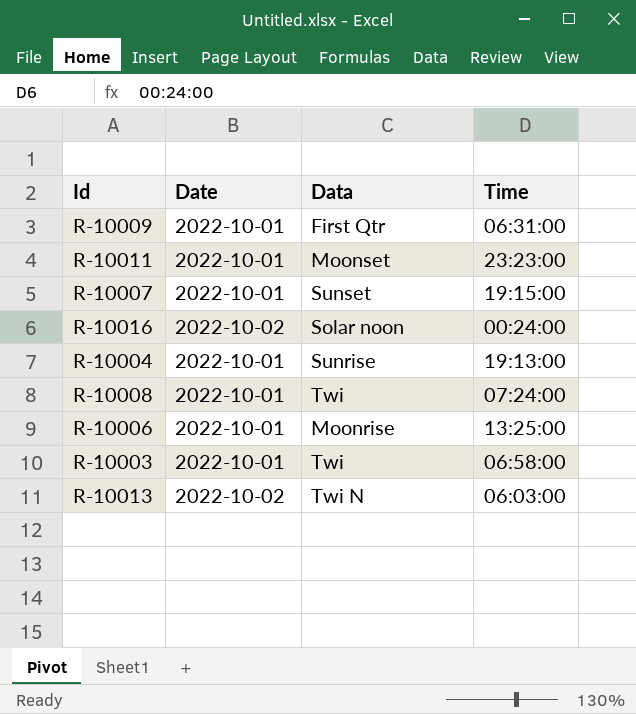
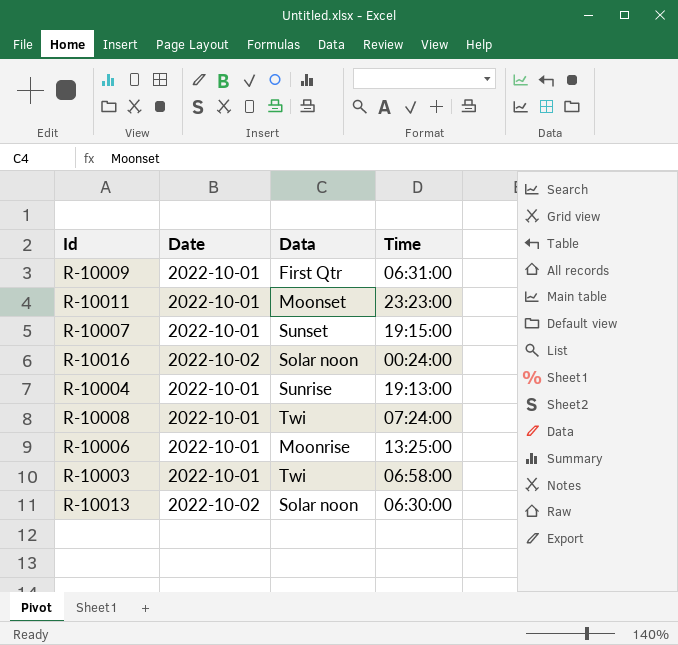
R-10013 | Data: Twi N -> Solar noon
R-10013 | Time: 06:03:00 -> 06:30:00

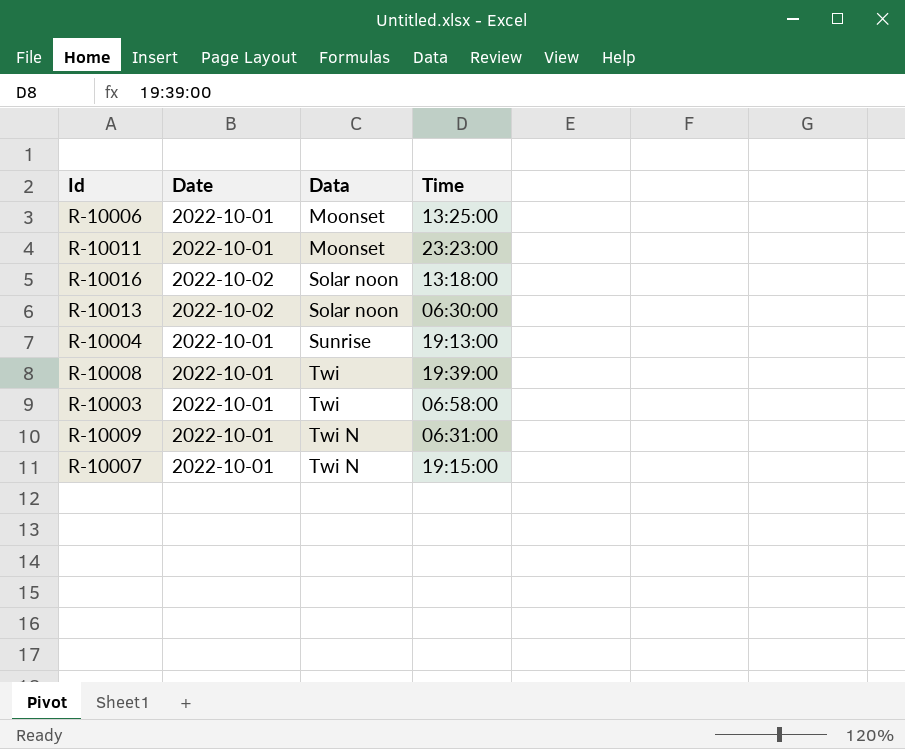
row order: none -> Data ascending
R-10006 | Data: Moonrise -> Moonset
R-10016 | Time: 00:24:00 -> 13:18:00
R-10008 | Time: 07:24:00 -> 19:39:00
R-10009 | Data: First Qtr -> Twi N
R-10007 | Data: Sunset -> Twi N

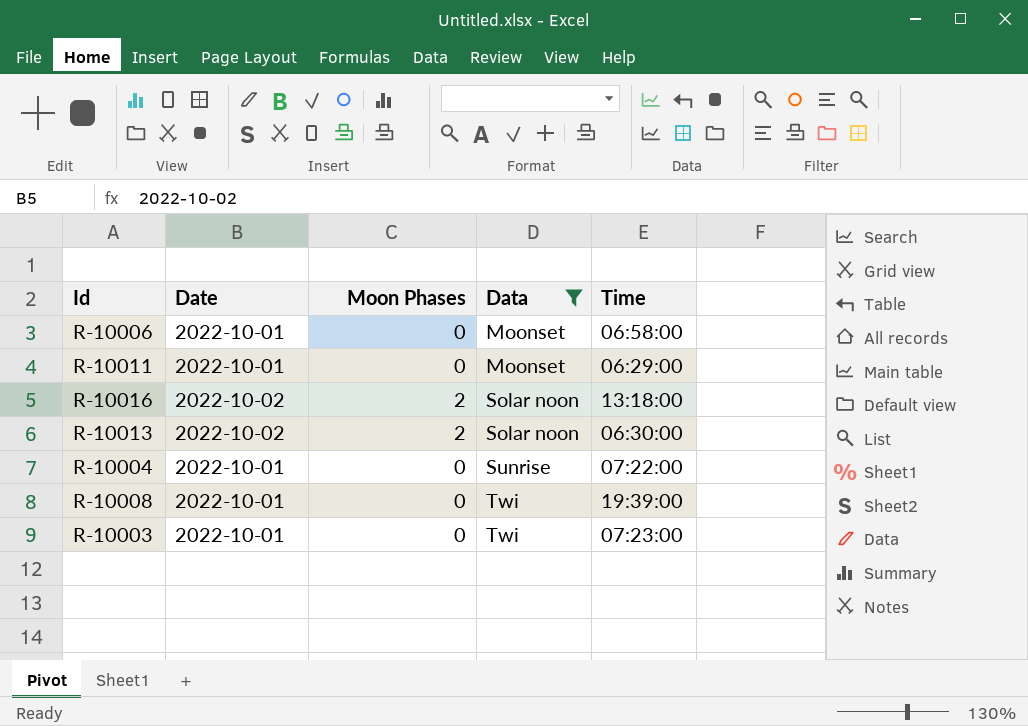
filter: none -> Data != Twi N
column Moon Phases | position: none -> 3
R-10006 | Time: 13:25:00 -> 06:58:00
R-10011 | Time: 23:23:00 -> 06:29:00
R-10004 | Time: 19:13:00 -> 07:22:00
R-10003 | Time: 06:58:00 -> 07:23:00

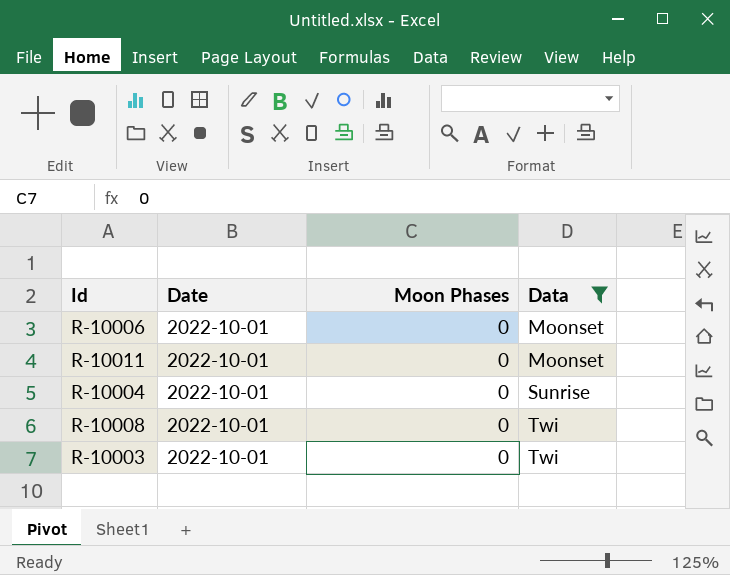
column Time | position: 5 -> none
row R-10016: 2022-10-02 | 2 | Solar noon | 13:18:00 -> none
row R-10013: 2022-10-02 | 2 | Solar noon | 06:30:00 -> none

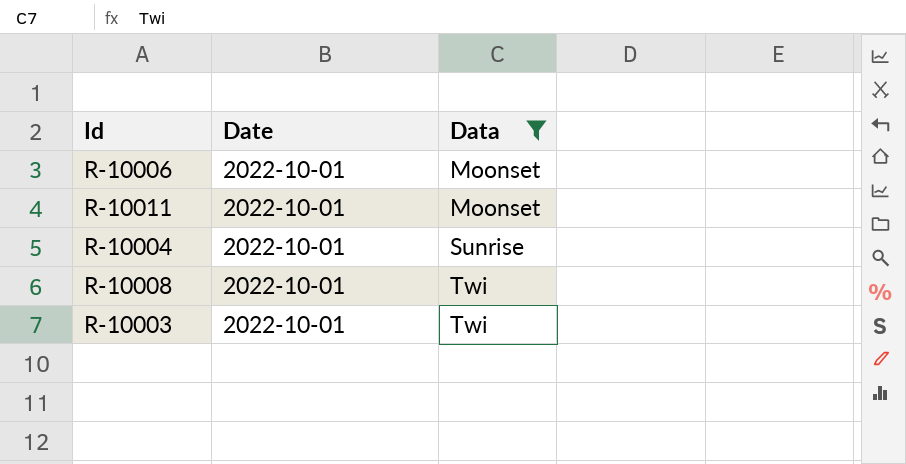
column Moon Phases | position: 3 -> none

